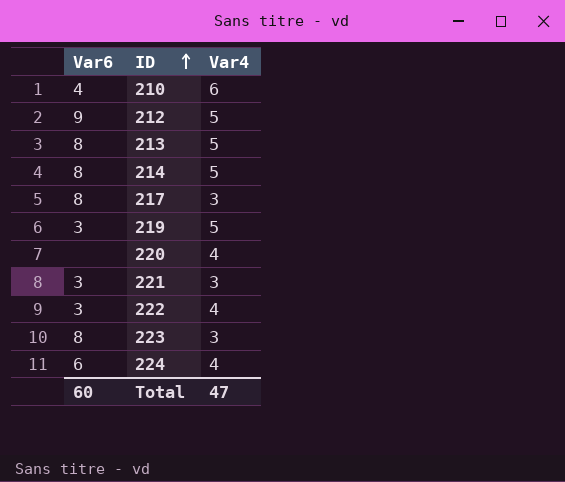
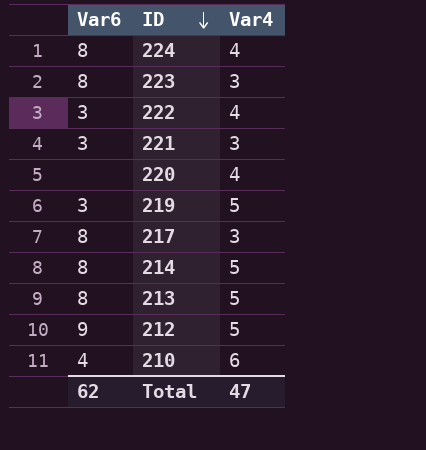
row order: ID ascending -> ID descending
224 | Var6: 6 -> 8
Total | Var6: 60 -> 62

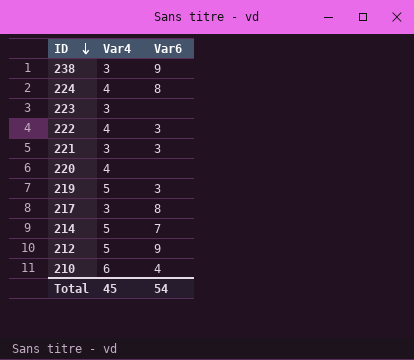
column Var6 | position: 1 -> 3
row 213: 8 | 5 -> none
row 238: none -> 3 | 9
223 | Var6: 8 -> none
214 | Var6: 8 -> 7
Total | Var4: 47 -> 45
Total | Var6: 62 -> 54

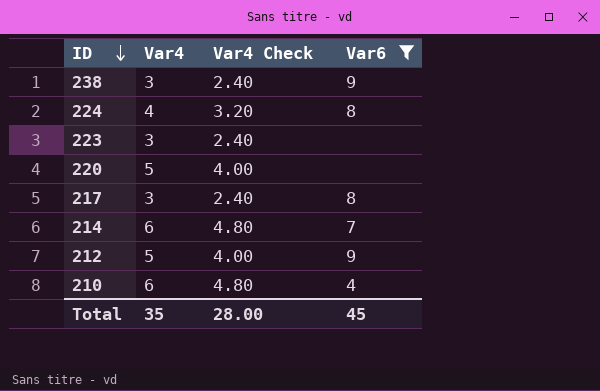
filter: none -> Var6 != 3
column Var4 Check | formula: none -> [Var4] * 0.8
220 | Var4: 4 -> 5
214 | Var4: 5 -> 6
Total | Var4: 45 -> 35
Total | Var6: 54 -> 45

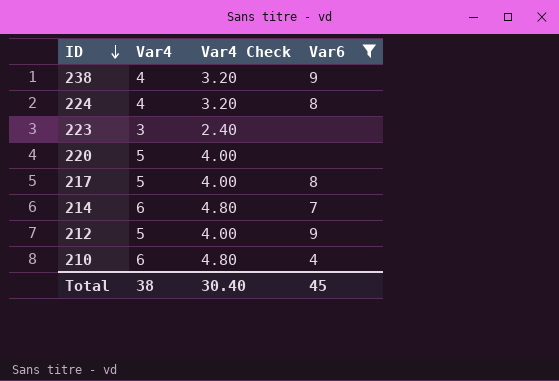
238 | Var4: 3 -> 4
238 | Var4 Check: 2.40 -> 3.20
217 | Var4: 3 -> 5
217 | Var4 Check: 2.40 -> 4.00
Total | Var4: 35 -> 38
Total | Var4 Check: 28.00 -> 30.40

